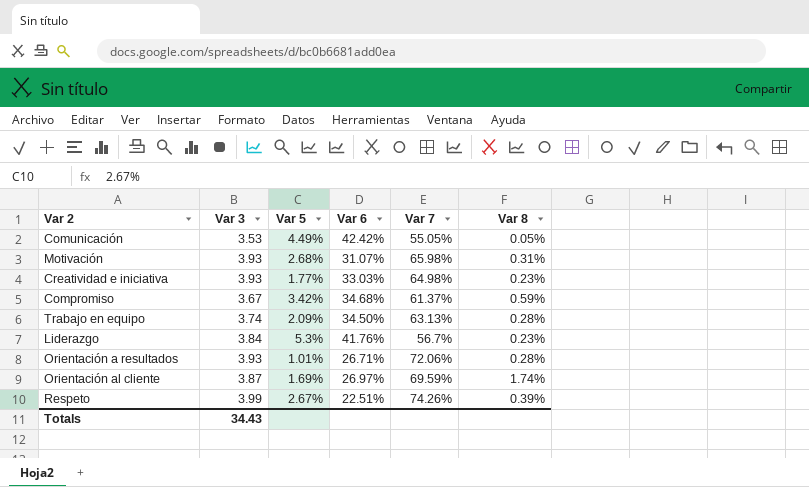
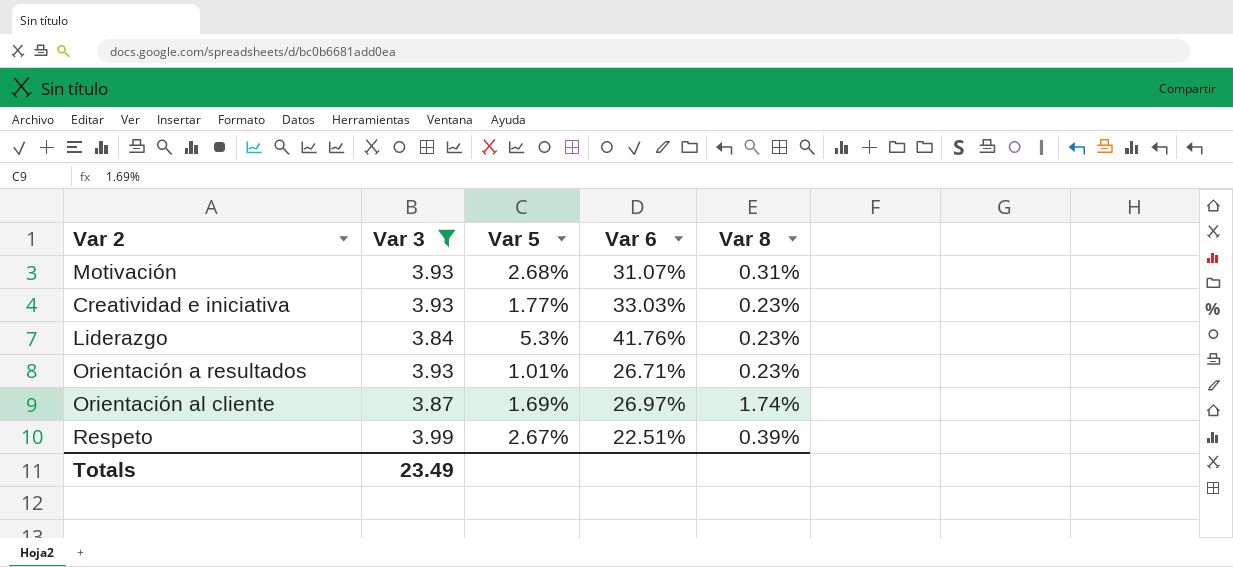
filter: none -> Var 3 >= 3.84
column Var 7 | position: 5 -> none
Orientación a resultados | Var 8: 0.28% -> 0.23%
Totals | Var 3: 34.43 -> 23.49

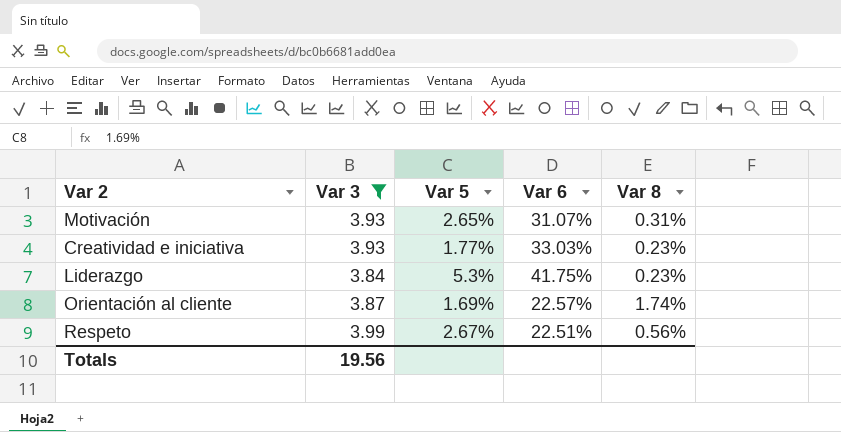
row Orientación a resultados: 3.93 | 1.01% | 26.71% | 0.23% -> none
Motivación | Var 5: 2.68% -> 2.65%
Liderazgo | Var 6: 41.76% -> 41.75%
Orientación al cliente | Var 6: 26.97% -> 22.57%
Respeto | Var 8: 0.39% -> 0.56%
Totals | Var 3: 23.49 -> 19.56

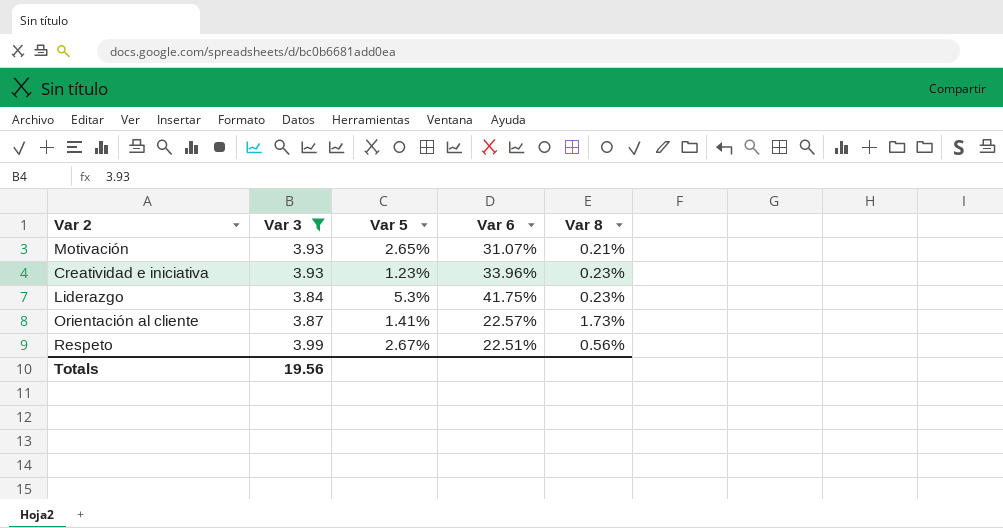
Motivación | Var 8: 0.31% -> 0.21%
Creatividad e iniciativa | Var 5: 1.77% -> 1.23%
Creatividad e iniciativa | Var 6: 33.03% -> 33.96%
Orientación al cliente | Var 5: 1.69% -> 1.41%
Orientación al cliente | Var 8: 1.74% -> 1.73%

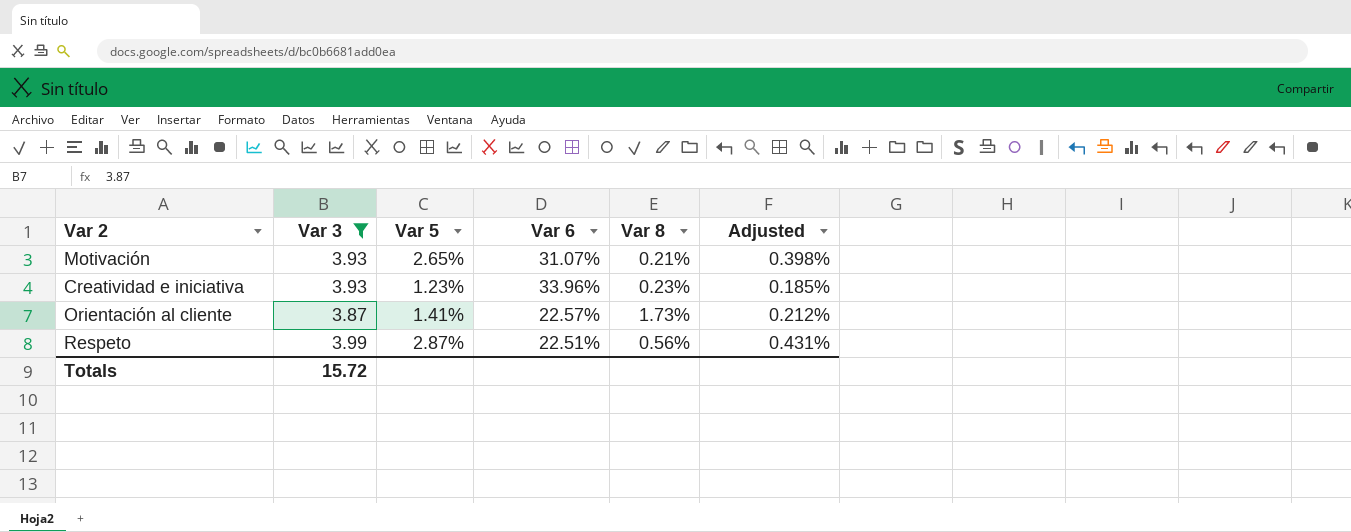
column Adjusted | formula: none -> [Var 5] * 0.15
row Liderazgo: 3.84 | 5.3% | 41.75% | 0.23% -> none
Respeto | Var 5: 2.67% -> 2.87%
Totals | Var 3: 19.56 -> 15.72

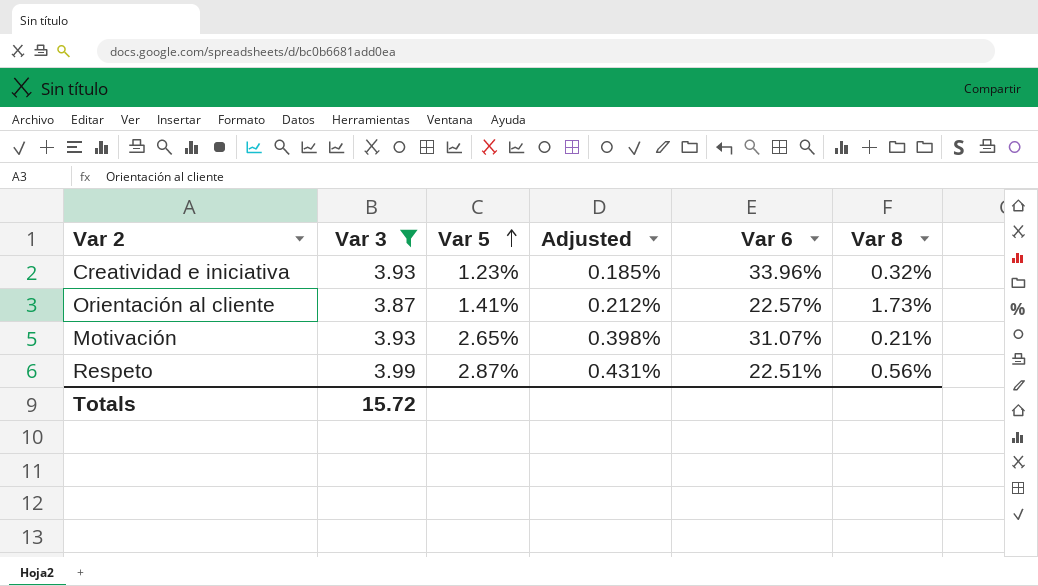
row order: none -> Var 5 ascending
column Adjusted | position: 6 -> 4
Creatividad e iniciativa | Var 8: 0.23% -> 0.32%

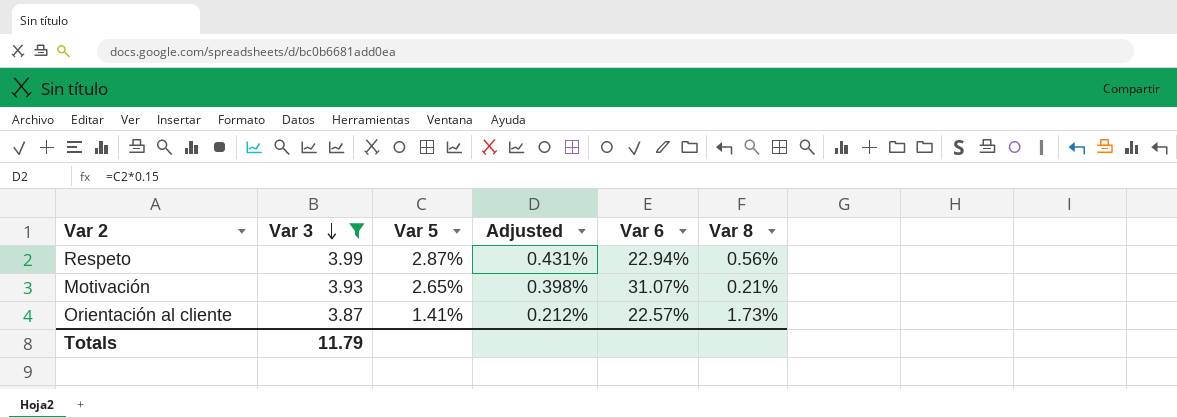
row order: Var 5 ascending -> Var 3 descending
row Creatividad e iniciativa: 3.93 | 1.23% | 0.185% | 33.96% | 0.32% -> none
Respeto | Var 6: 22.51% -> 22.94%
Totals | Var 3: 15.72 -> 11.79

